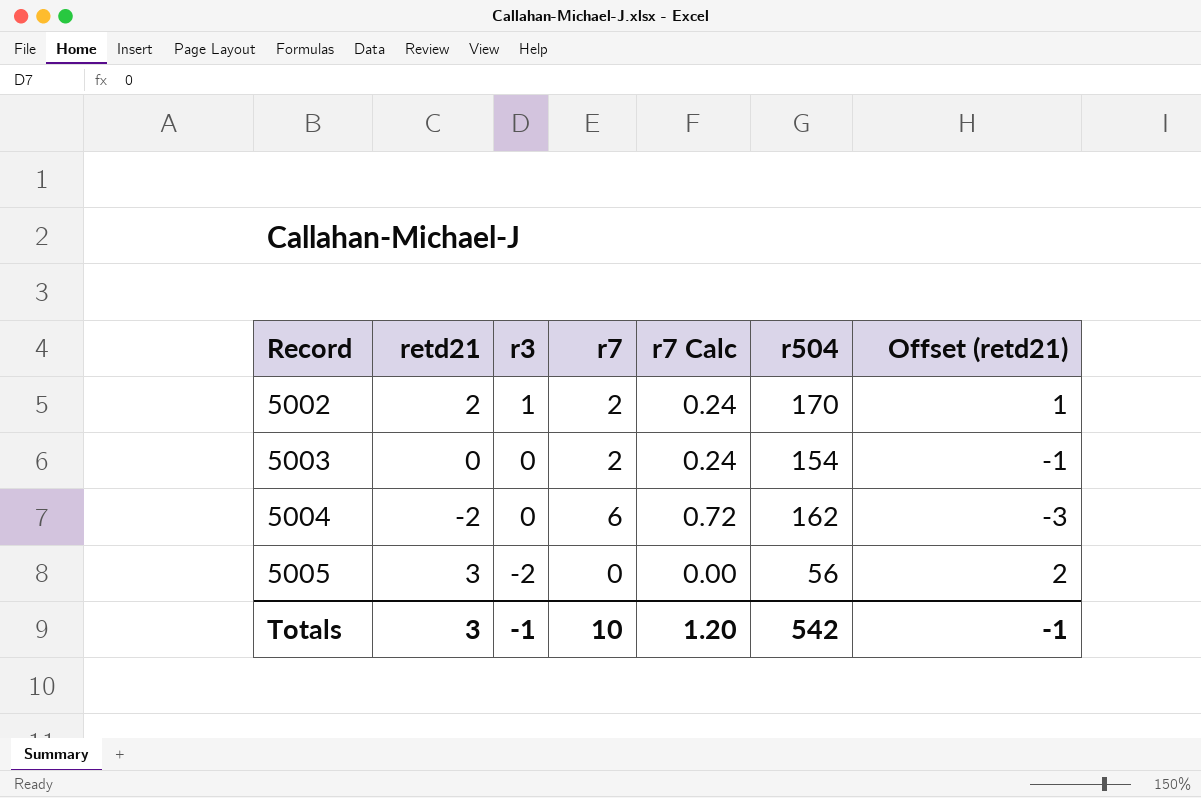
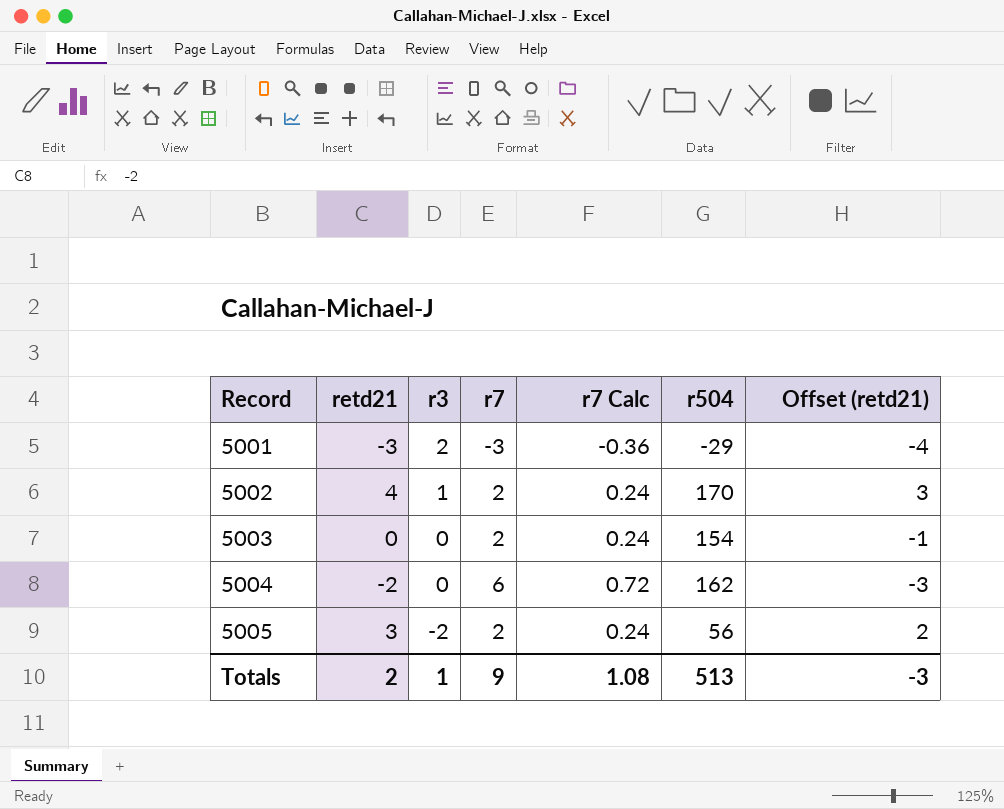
row 5001: none -> -3 | 2 | -3 | -0.36 | -29 | -4
5002 | retd21: 2 -> 4
5002 | Offset (retd21): 1 -> 3
5005 | r7: 0 -> 2
5005 | r7 Calc: 0.00 -> 0.24
Totals | retd21: 3 -> 2
Totals | r3: -1 -> 1
Totals | r7: 10 -> 9
Totals | r7 Calc: 1.20 -> 1.08
Totals | r504: 542 -> 513
Totals | Offset (retd21): -1 -> -3

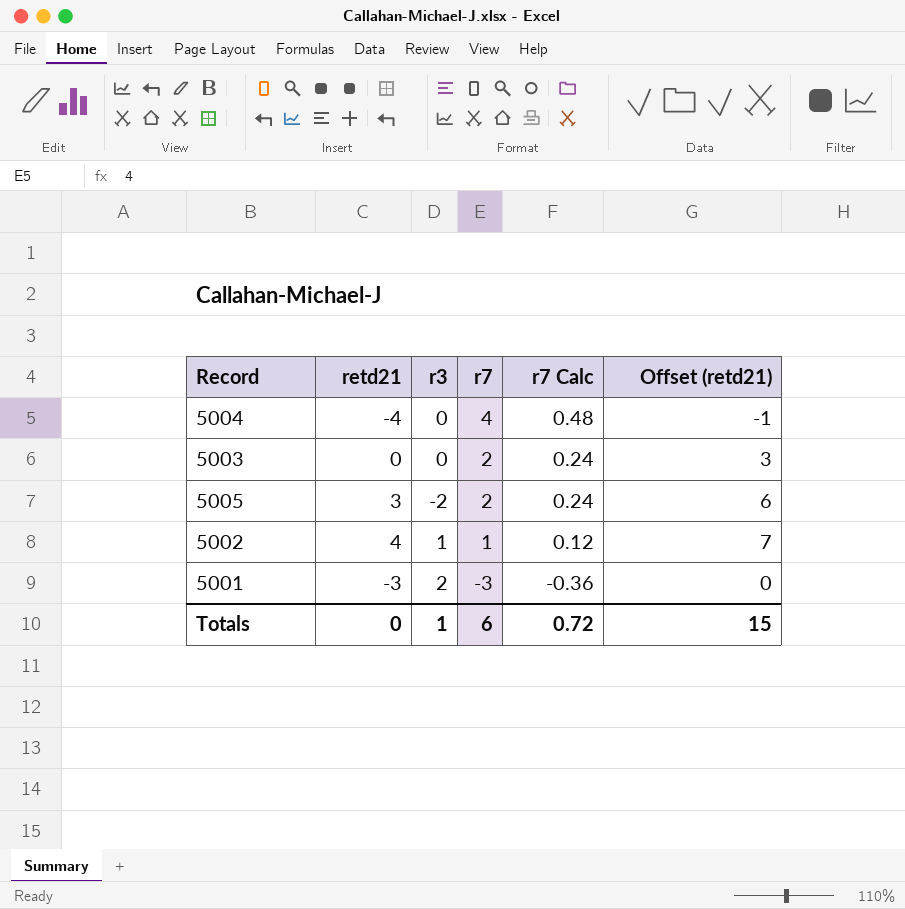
row order: Record ascending -> r7 descending
column r504 | position: 6 -> none
column Offset (retd21) | formula: [retd21] - 1 -> [retd21] + 3
5004 | retd21: -2 -> -4
5004 | r7: 6 -> 4
5004 | r7 Calc: 0.72 -> 0.48
5002 | r7: 2 -> 1
5002 | r7 Calc: 0.24 -> 0.12
Totals | retd21: 2 -> 0
Totals | r7: 9 -> 6
Totals | r7 Calc: 1.08 -> 0.72
Totals | Offset (retd21): -3 -> 15

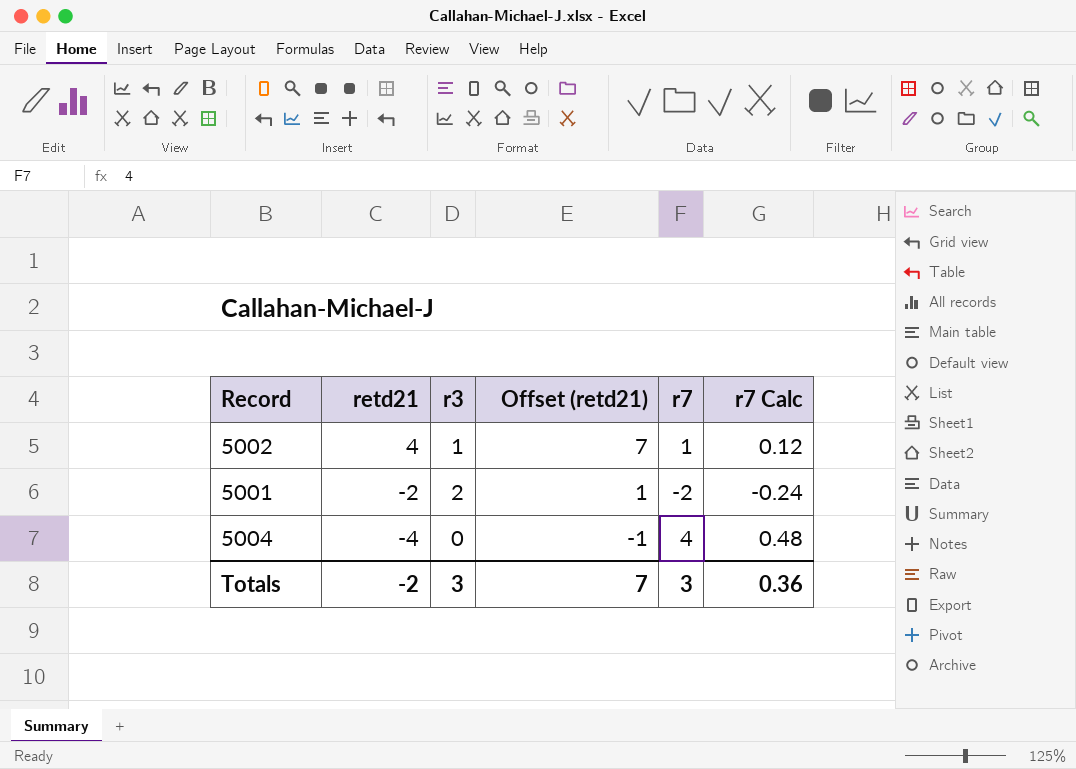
row order: r7 descending -> retd21 descending
column Offset (retd21) | position: 6 -> 4
row 5003: 0 | 0 | 2 | 0.24 | 3 -> none
row 5005: 3 | -2 | 2 | 0.24 | 6 -> none
5001 | retd21: -3 -> -2
5001 | Offset (retd21): 0 -> 1
5001 | r7: -3 -> -2
5001 | r7 Calc: -0.36 -> -0.24
Totals | retd21: 0 -> -2
Totals | r3: 1 -> 3
Totals | Offset (retd21): 15 -> 7
Totals | r7: 6 -> 3
Totals | r7 Calc: 0.72 -> 0.36

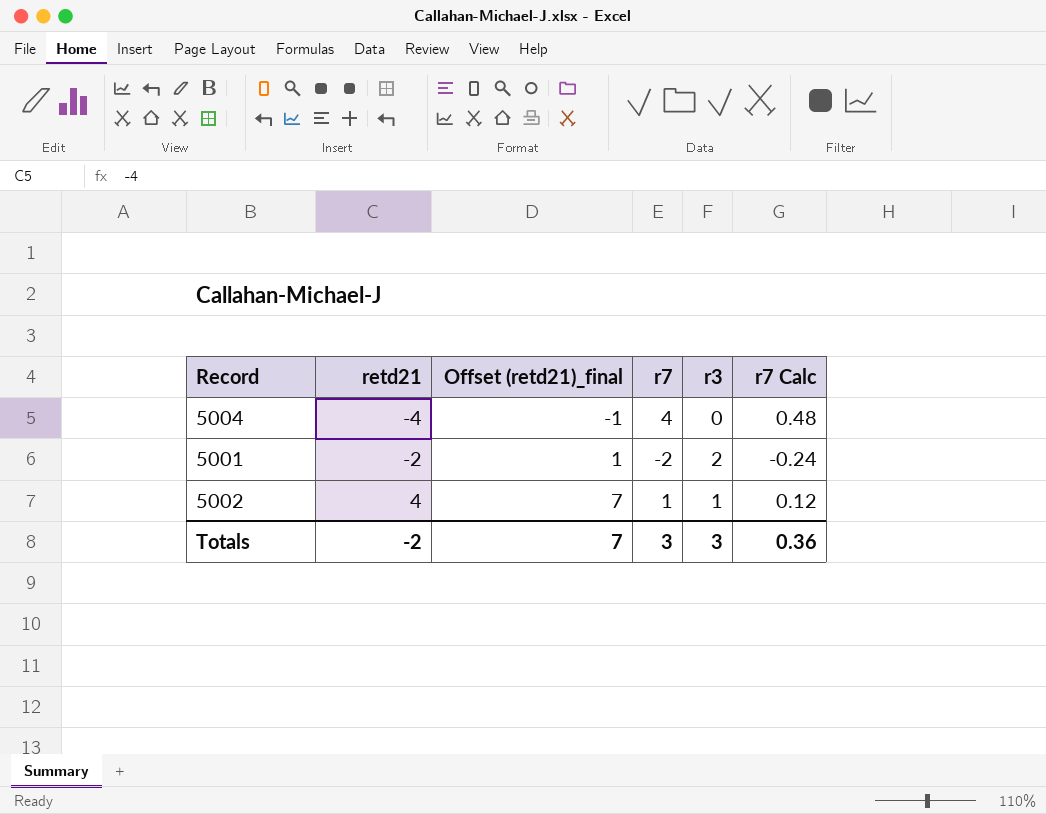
row order: retd21 descending -> retd21 ascending
column name: Offset (retd21) -> Offset (retd21)_final
column r3 | position: 3 -> 5

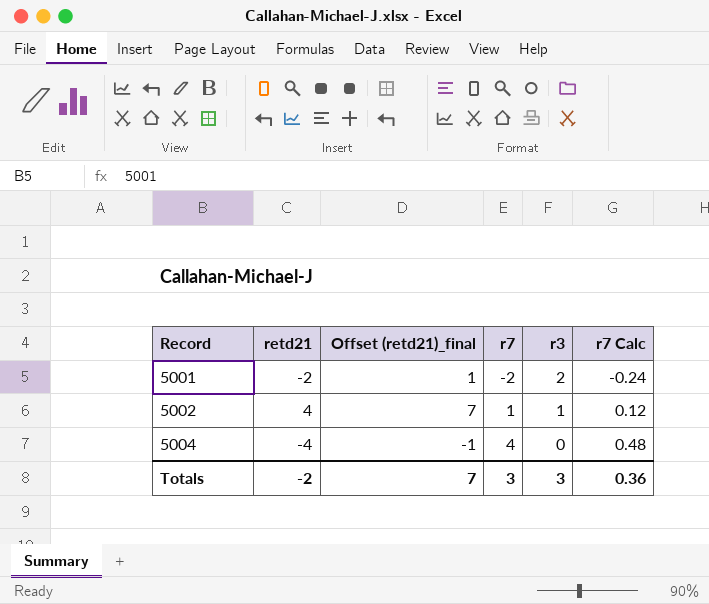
row order: retd21 ascending -> Record ascending

